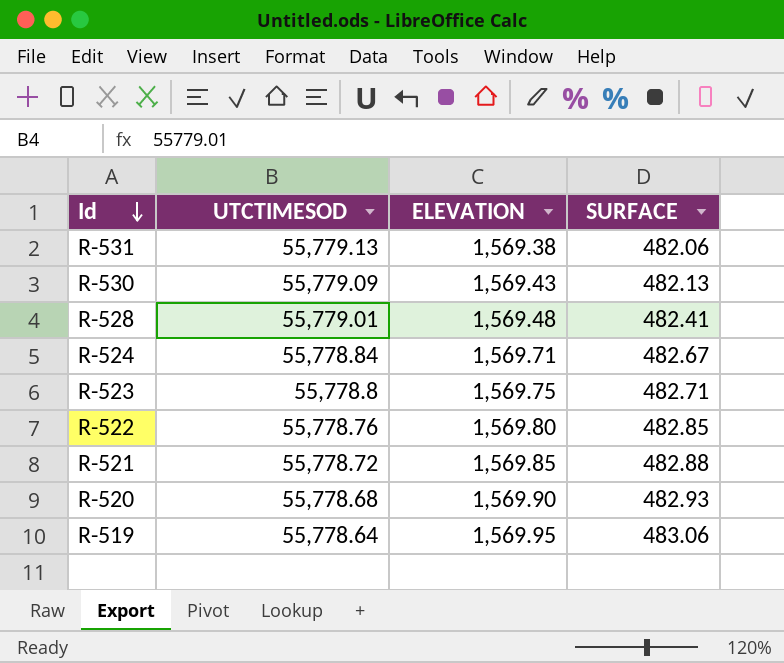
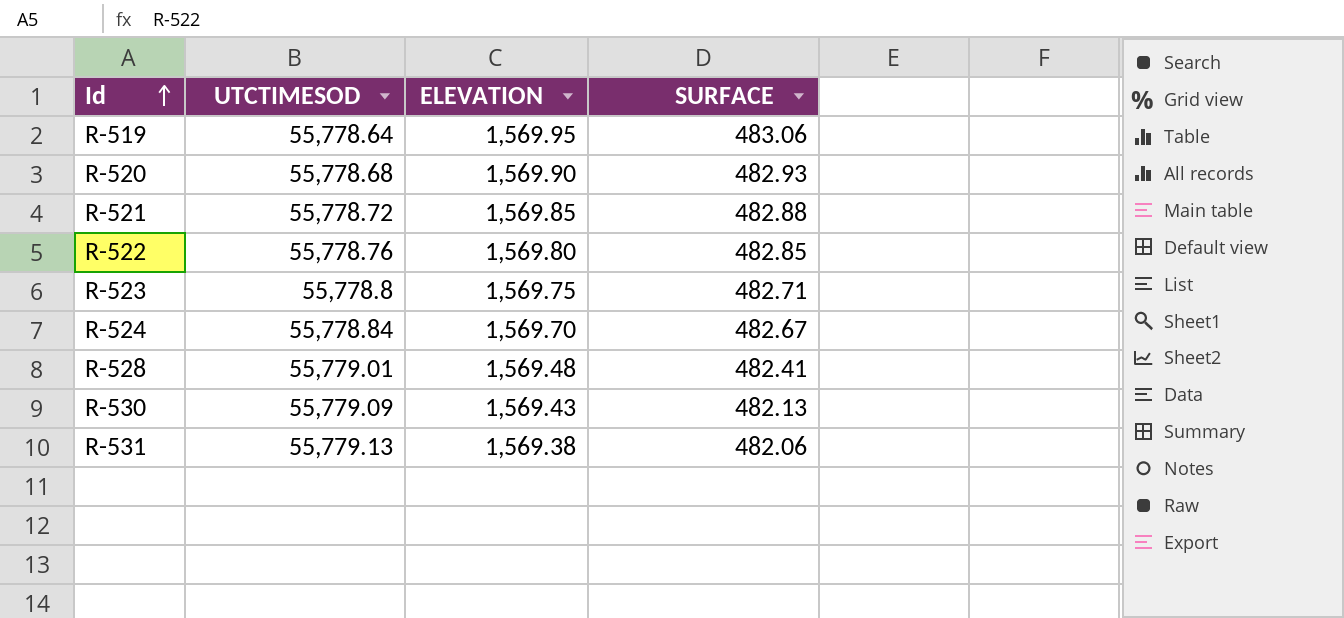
row order: Id descending -> Id ascending
R-524 | ELEVATION: 1,569.71 -> 1,569.70

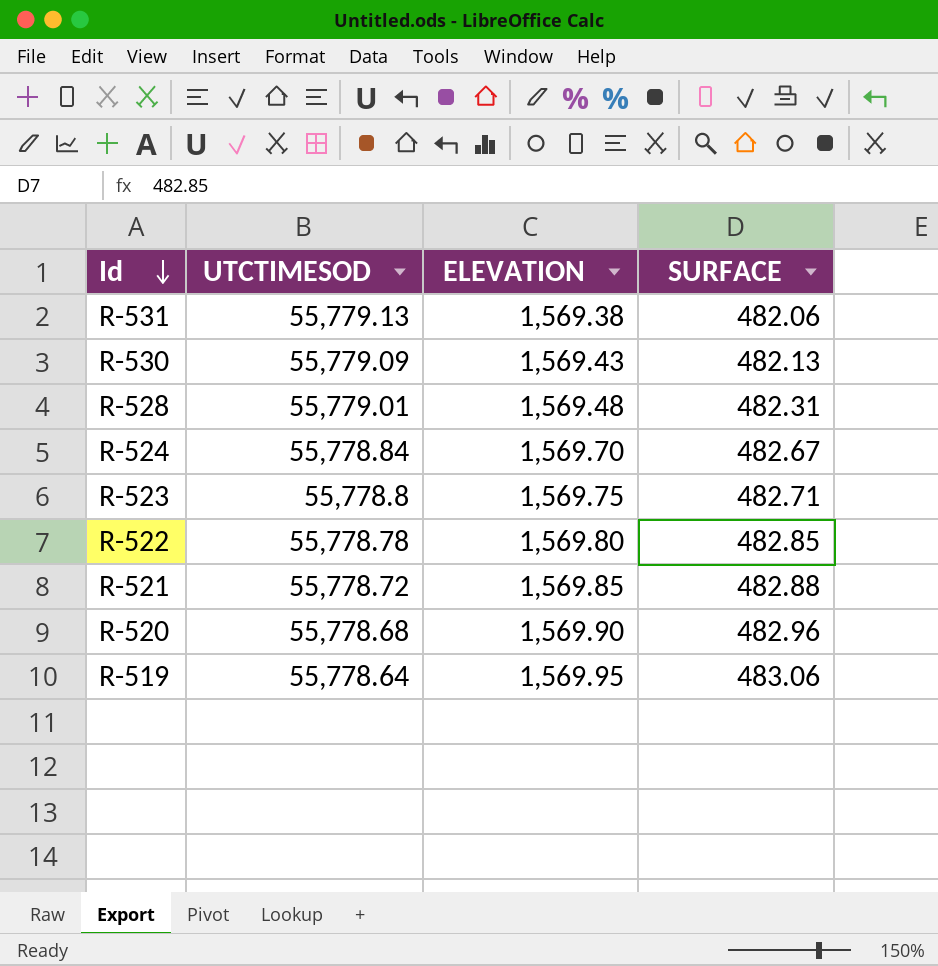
row order: Id ascending -> Id descending
R-528 | SURFACE: 482.41 -> 482.31
R-522 | UTCTIMESOD: 55,778.76 -> 55,778.78
R-520 | SURFACE: 482.93 -> 482.96

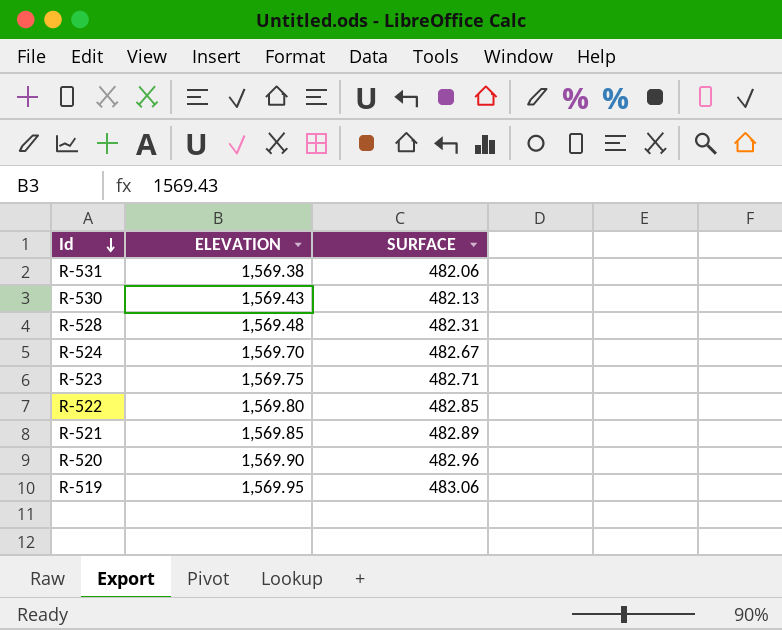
column UTCTIMESOD | position: 2 -> none
R-521 | SURFACE: 482.88 -> 482.89

